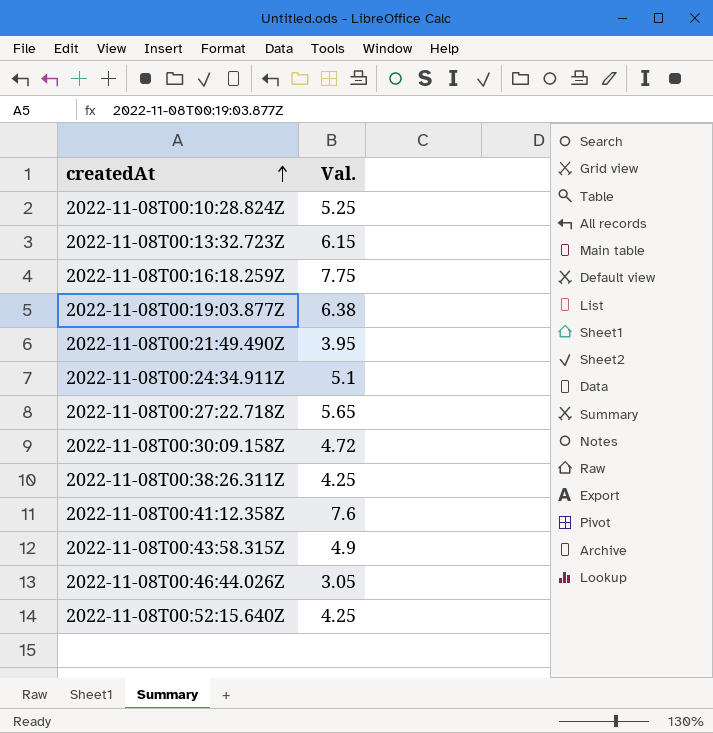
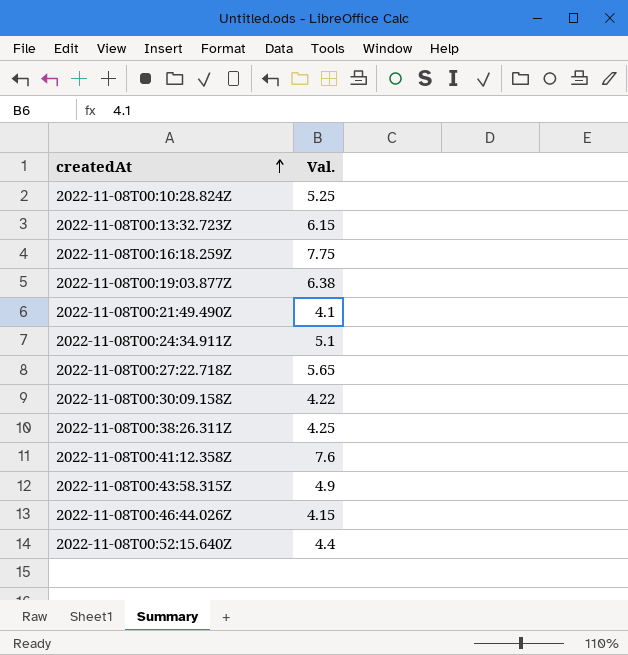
2022-11-08T00:21:49.490Z | Val.: 3.95 -> 4.1
2022-11-08T00:30:09.158Z | Val.: 4.72 -> 4.22
2022-11-08T00:46:44.026Z | Val.: 3.05 -> 4.15
2022-11-08T00:52:15.640Z | Val.: 4.25 -> 4.4

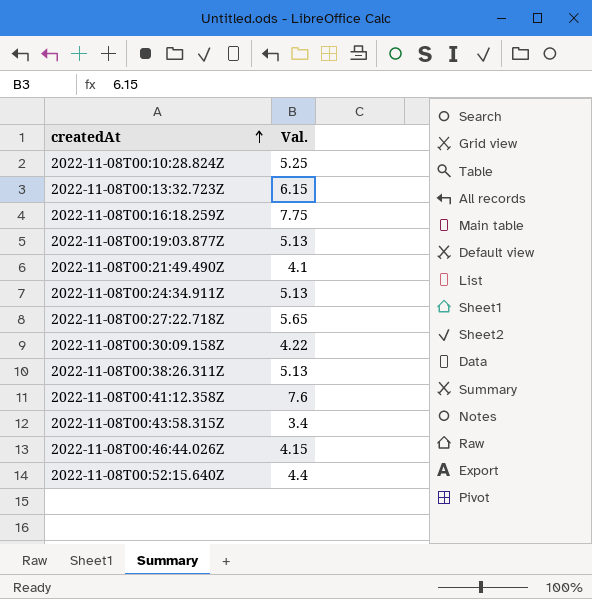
2022-11-08T00:19:03.877Z | Val.: 6.38 -> 5.13
2022-11-08T00:24:34.911Z | Val.: 5.1 -> 5.13
2022-11-08T00:38:26.311Z | Val.: 4.25 -> 5.13
2022-11-08T00:43:58.315Z | Val.: 4.9 -> 3.4

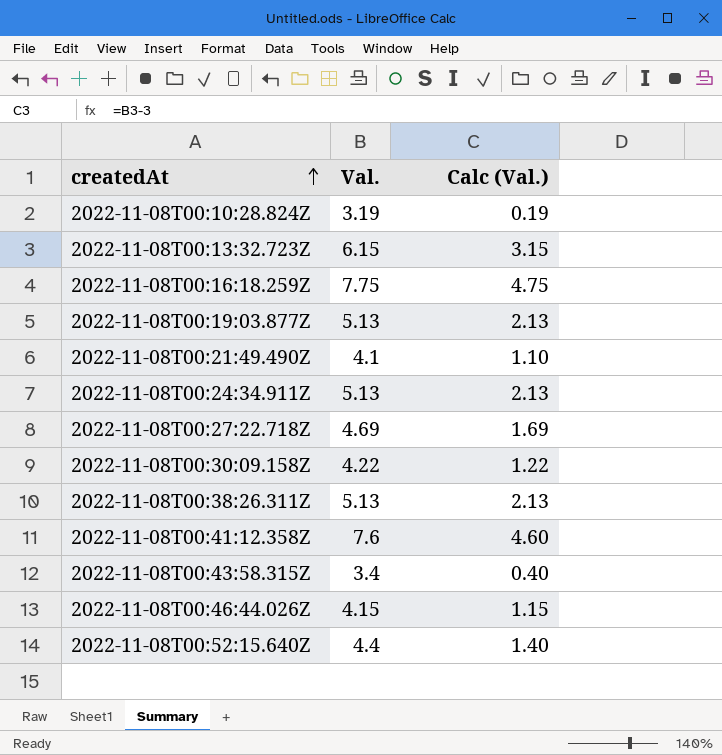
column Calc (Val.) | formula: none -> [Val.] - 3
2022-11-08T00:10:28.824Z | Val.: 5.25 -> 3.19
2022-11-08T00:27:22.718Z | Val.: 5.65 -> 4.69

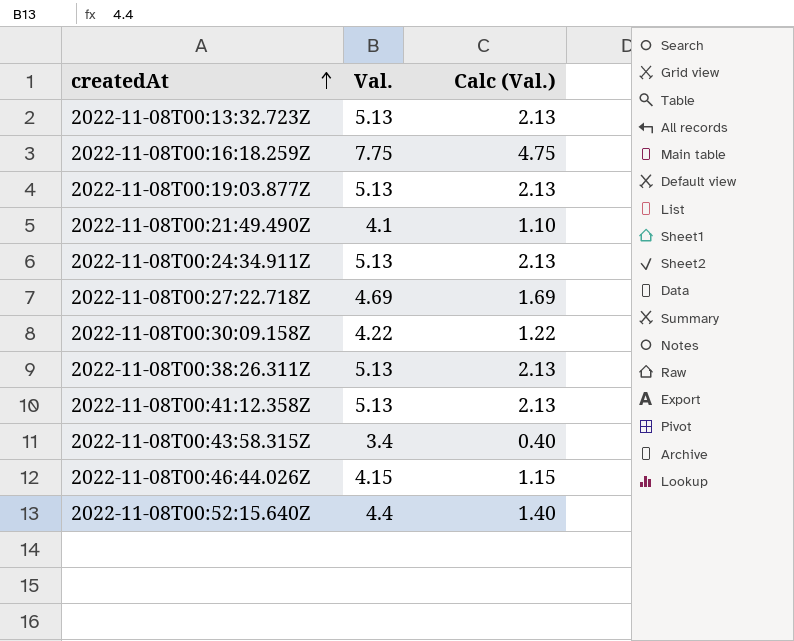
row 2022-11-08T00:10:28.824Z: 3.19 | 0.19 -> none
2022-11-08T00:13:32.723Z | Val.: 6.15 -> 5.13
2022-11-08T00:13:32.723Z | Calc (Val.): 3.15 -> 2.13
2022-11-08T00:41:12.358Z | Val.: 7.6 -> 5.13
2022-11-08T00:41:12.358Z | Calc (Val.): 4.60 -> 2.13

